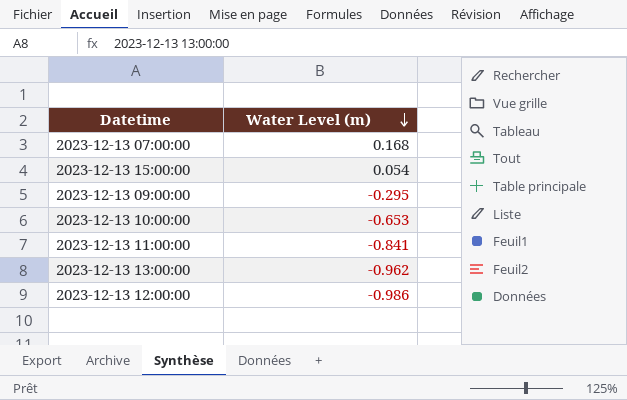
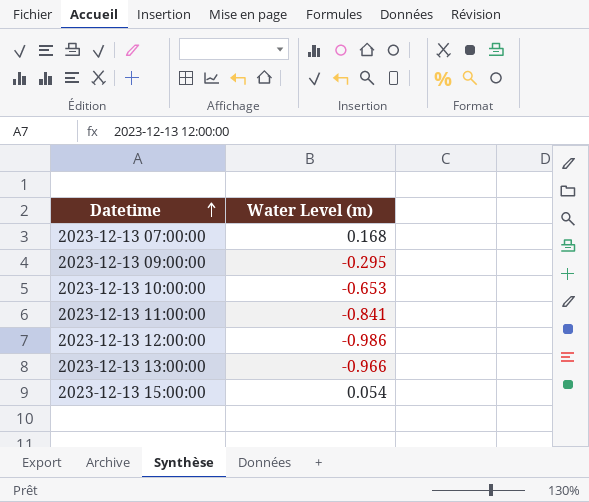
row order: Water Level (m) descending -> Datetime ascending
2023-12-13 13:00:00 | Water Level (m): -0.962 -> -0.966

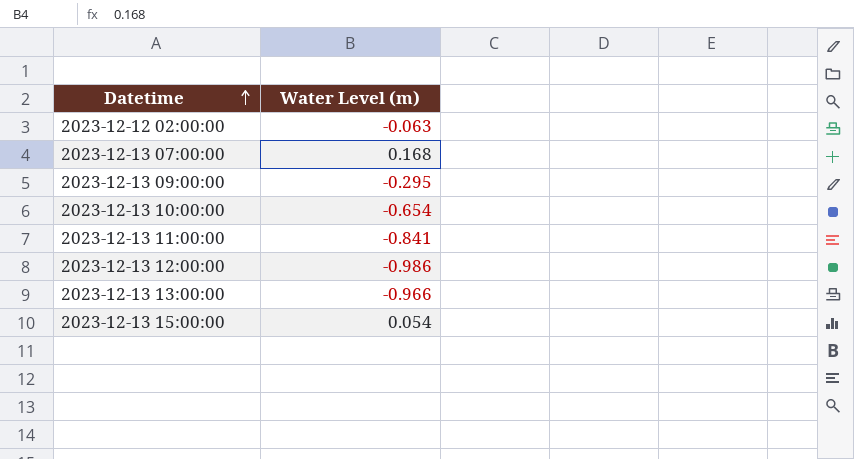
row 2023-12-12 02:00:00: none -> -0.063
2023-12-13 10:00:00 | Water Level (m): -0.653 -> -0.654

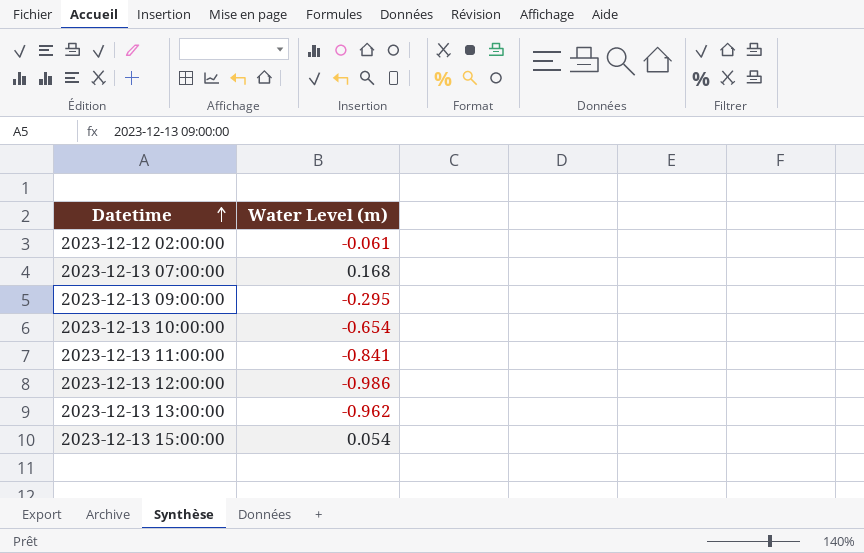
2023-12-12 02:00:00 | Water Level (m): -0.063 -> -0.061
2023-12-13 13:00:00 | Water Level (m): -0.966 -> -0.962

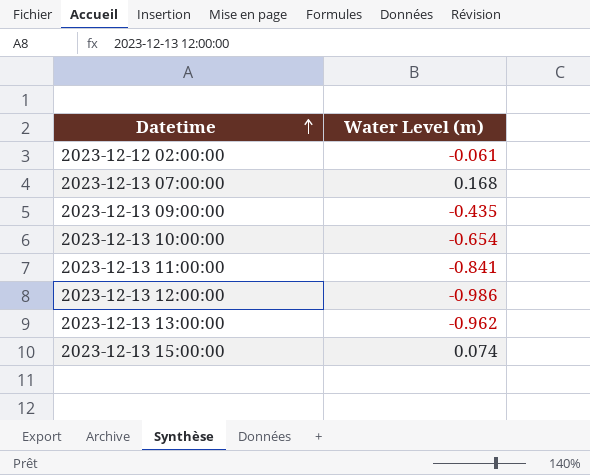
2023-12-13 09:00:00 | Water Level (m): -0.295 -> -0.435
2023-12-13 15:00:00 | Water Level (m): 0.054 -> 0.074

